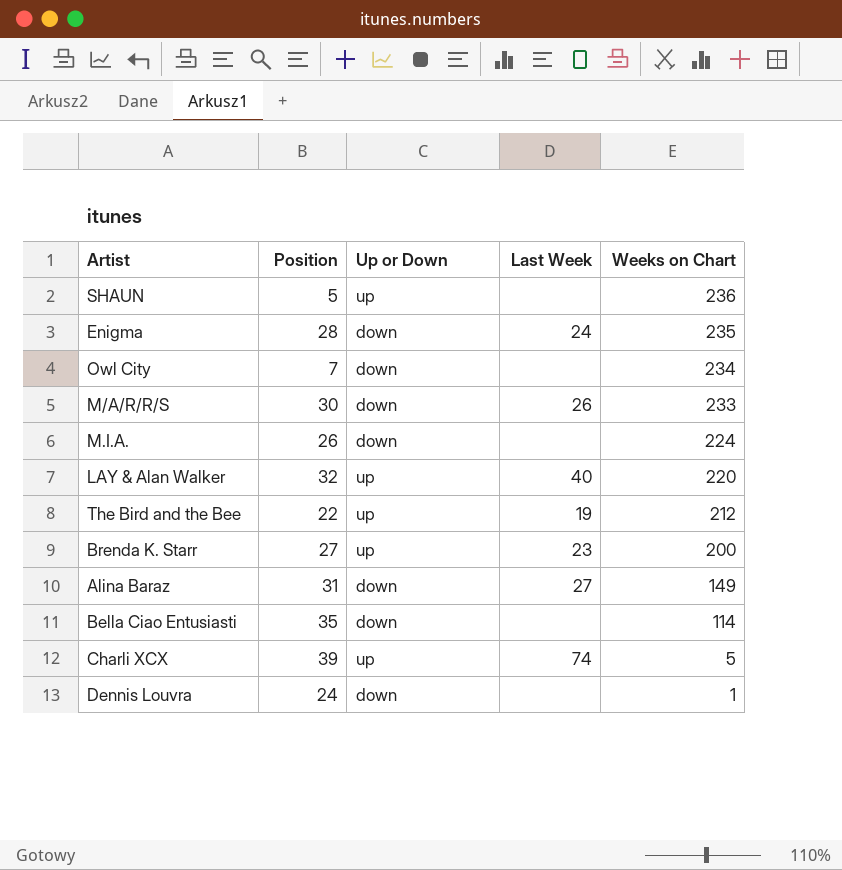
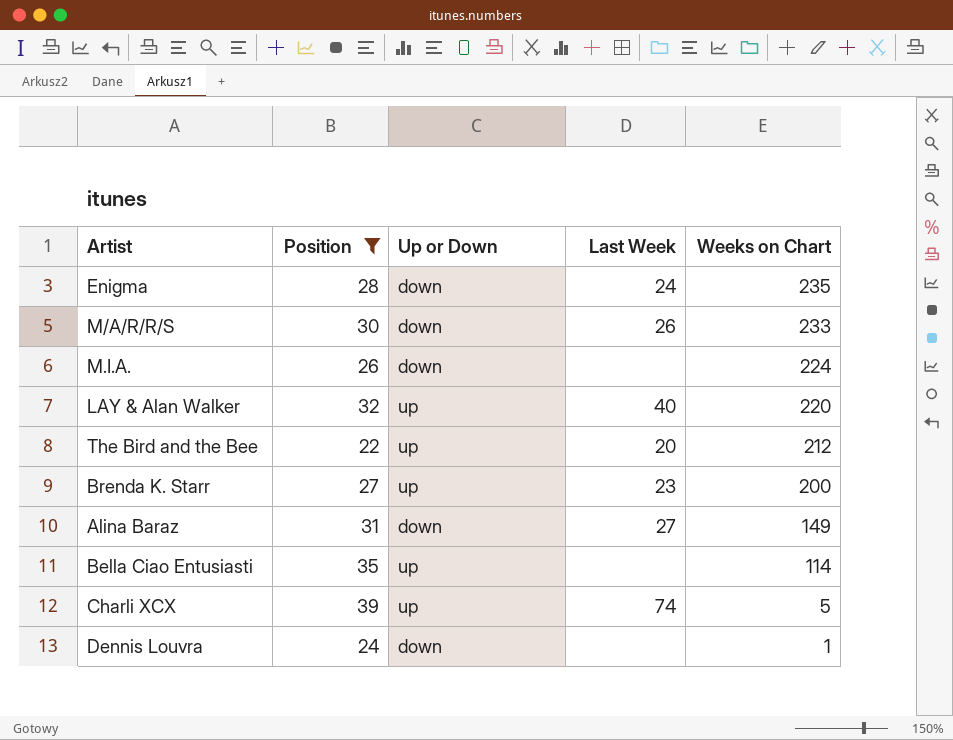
filter: none -> Position >= 22
The Bird and the Bee | Last Week: 19 -> 20
Bella Ciao Entusiasti | Up or Down: down -> up

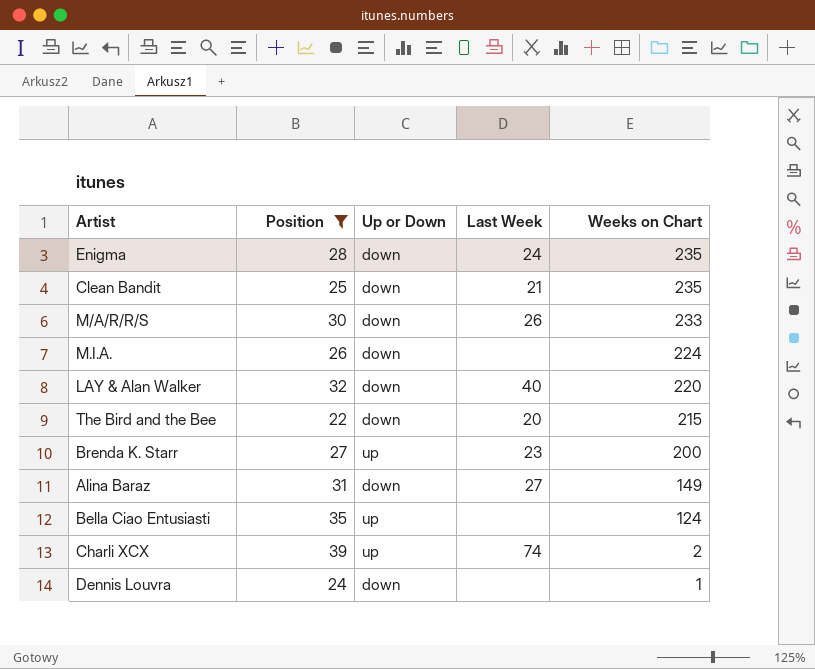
row Clean Bandit: none -> 25 | down | 21 | 235
LAY & Alan Walker | Up or Down: up -> down
The Bird and the Bee | Up or Down: up -> down
The Bird and the Bee | Weeks on Chart: 212 -> 215
Bella Ciao Entusiasti | Weeks on Chart: 114 -> 124
Charli XCX | Weeks on Chart: 5 -> 2

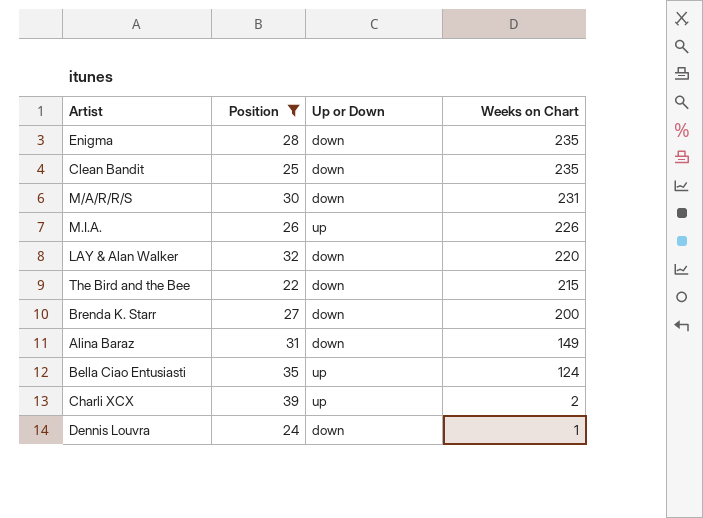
column Last Week | position: 4 -> none
M/A/R/R/S | Weeks on Chart: 233 -> 231
M.I.A. | Up or Down: down -> up
M.I.A. | Weeks on Chart: 224 -> 226
Brenda K. Starr | Up or Down: up -> down

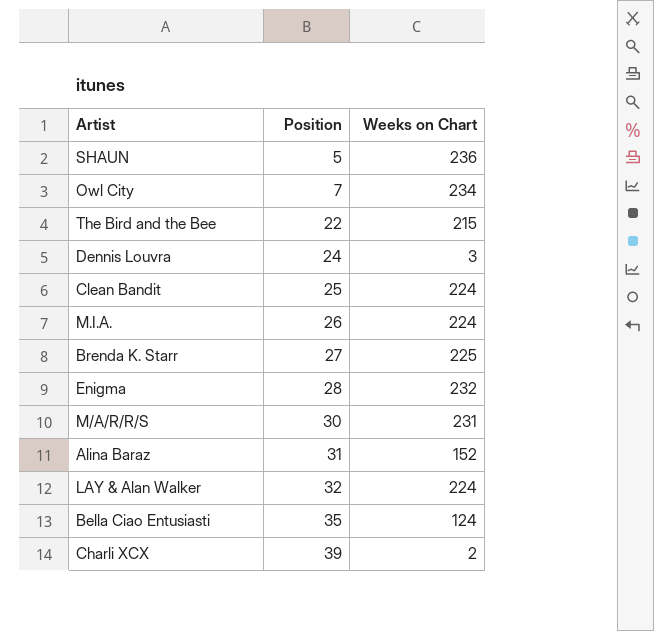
filter: Position >= 22 -> none
row order: Weeks on Chart descending -> Position ascending
column Up or Down | position: 3 -> none
Dennis Louvra | Weeks on Chart: 1 -> 3
Clean Bandit | Weeks on Chart: 235 -> 224
M.I.A. | Weeks on Chart: 226 -> 224
Brenda K. Starr | Weeks on Chart: 200 -> 225
Enigma | Weeks on Chart: 235 -> 232
Alina Baraz | Weeks on Chart: 149 -> 152
LAY & Alan Walker | Weeks on Chart: 220 -> 224

